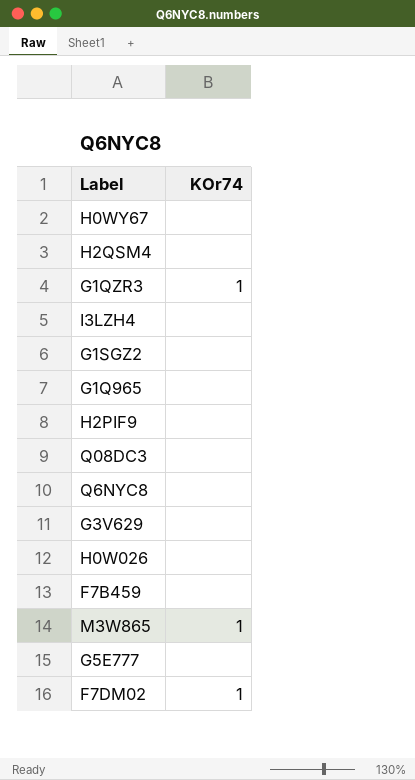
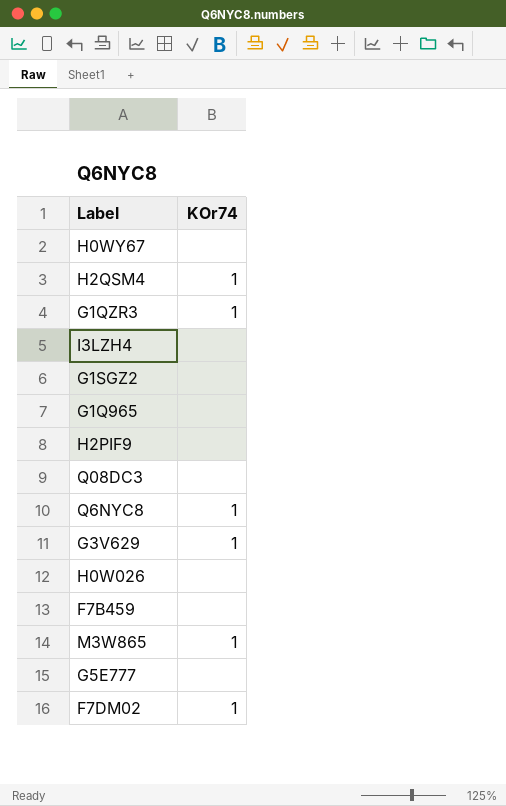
H2QSM4 | KOr74: none -> 1
Q6NYC8 | KOr74: none -> 1
G3V629 | KOr74: none -> 1

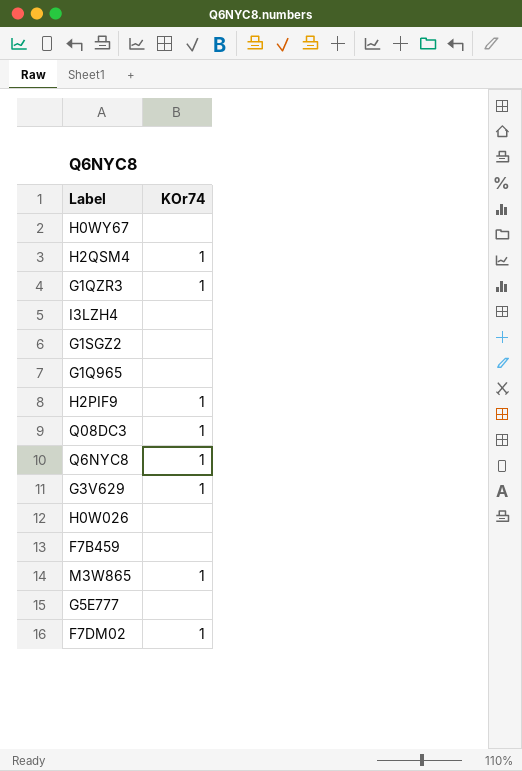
H2PIF9 | KOr74: none -> 1
Q08DC3 | KOr74: none -> 1

